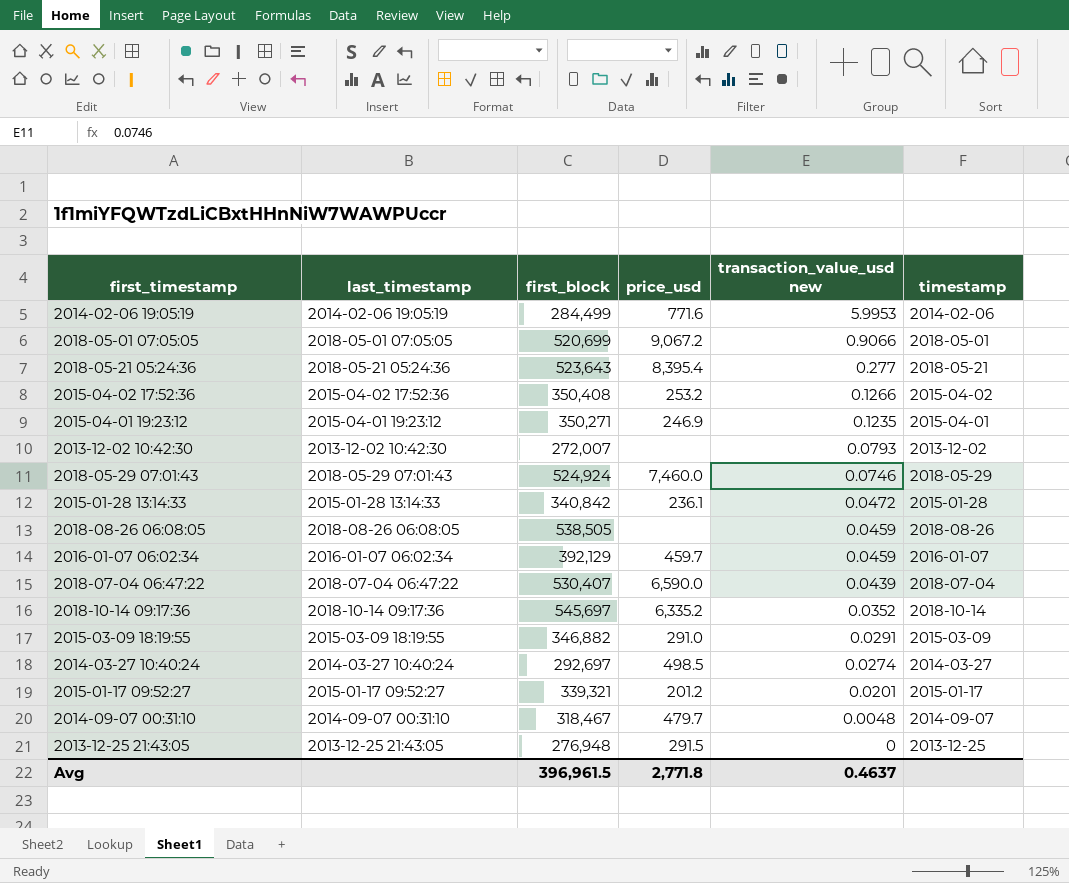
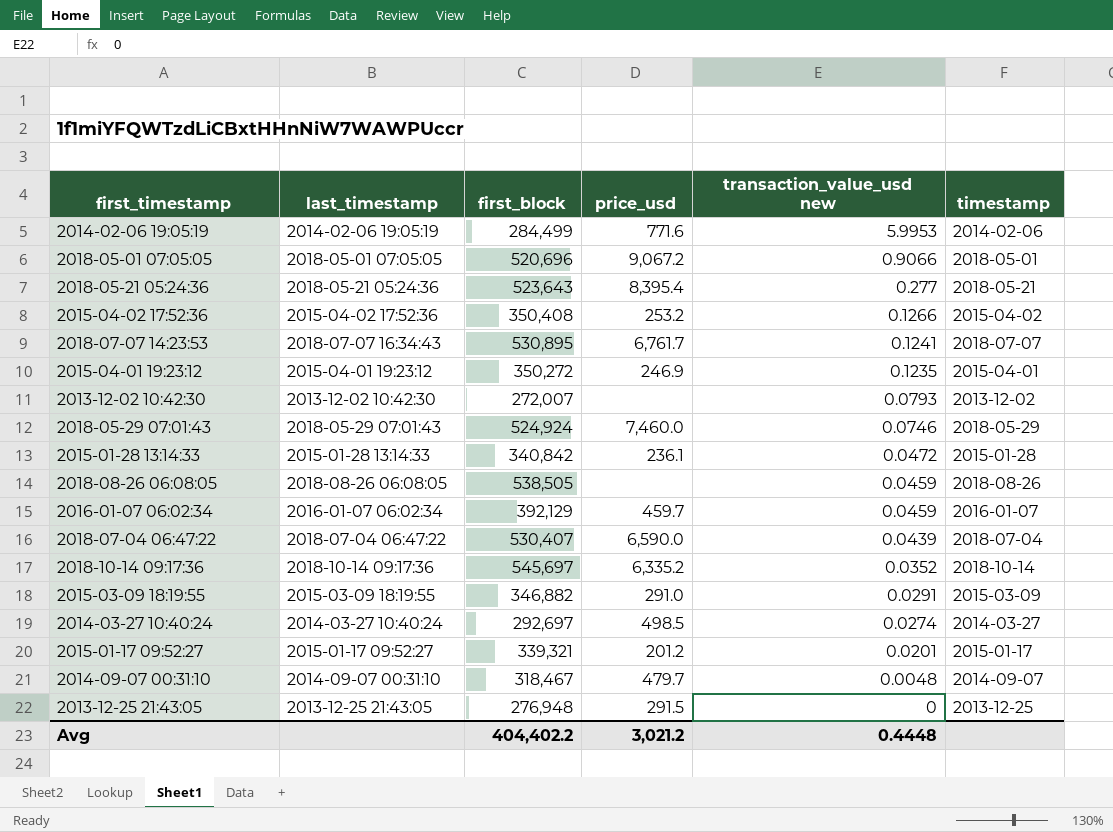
2018-05-01 07:05:05 | first_block: 520,699 -> 520,696
row 2018-07-07 14:23:53: none -> 2018-07-07 16:34:43 | 530,895 | 6,761.7 | 0.1241 | 2018-07-07
2015-04-01 19:23:12 | first_block: 350,271 -> 350,272
Avg | first_block: 396,961.5 -> 404,402.2
Avg | price_usd: 2,771.8 -> 3,021.2
Avg | transaction_value_usd new: 0.4637 -> 0.4448

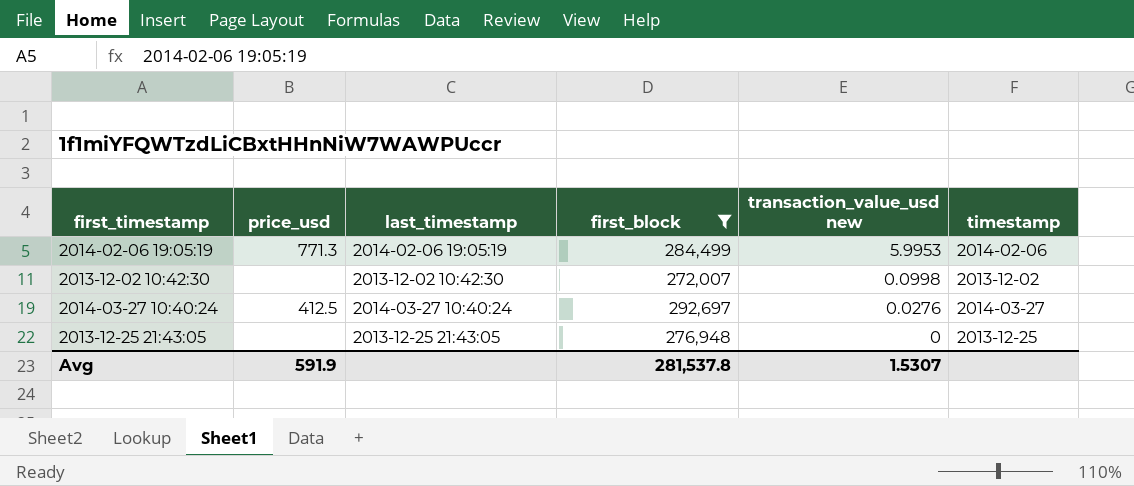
filter: none -> first_block <= 292,697
column price_usd | position: 4 -> 2
2014-02-06 19:05:19 | price_usd: 771.6 -> 771.3
2013-12-02 10:42:30 | transaction_value_usd new: 0.0793 -> 0.0998
2014-03-27 10:40:24 | price_usd: 498.5 -> 412.5
2014-03-27 10:40:24 | transaction_value_usd new: 0.0274 -> 0.0276
2013-12-25 21:43:05 | price_usd: 291.5 -> none
Avg | price_usd: 3,021.2 -> 591.9
Avg | first_block: 404,402.2 -> 281,537.8
Avg | transaction_value_usd new: 0.4448 -> 1.5307

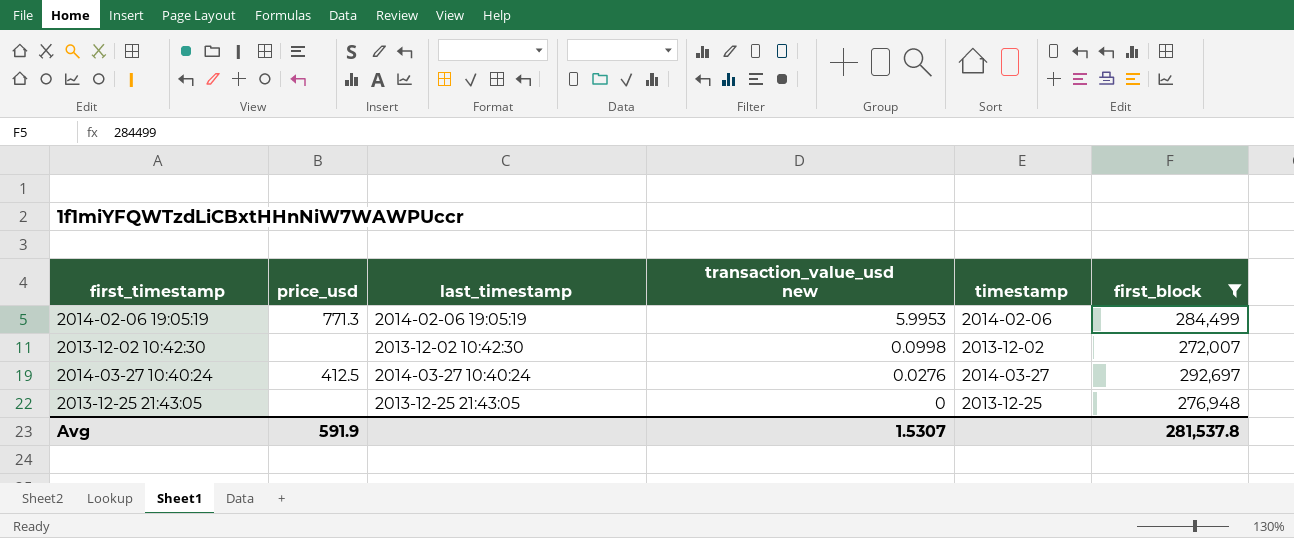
column first_block | position: 4 -> 6

